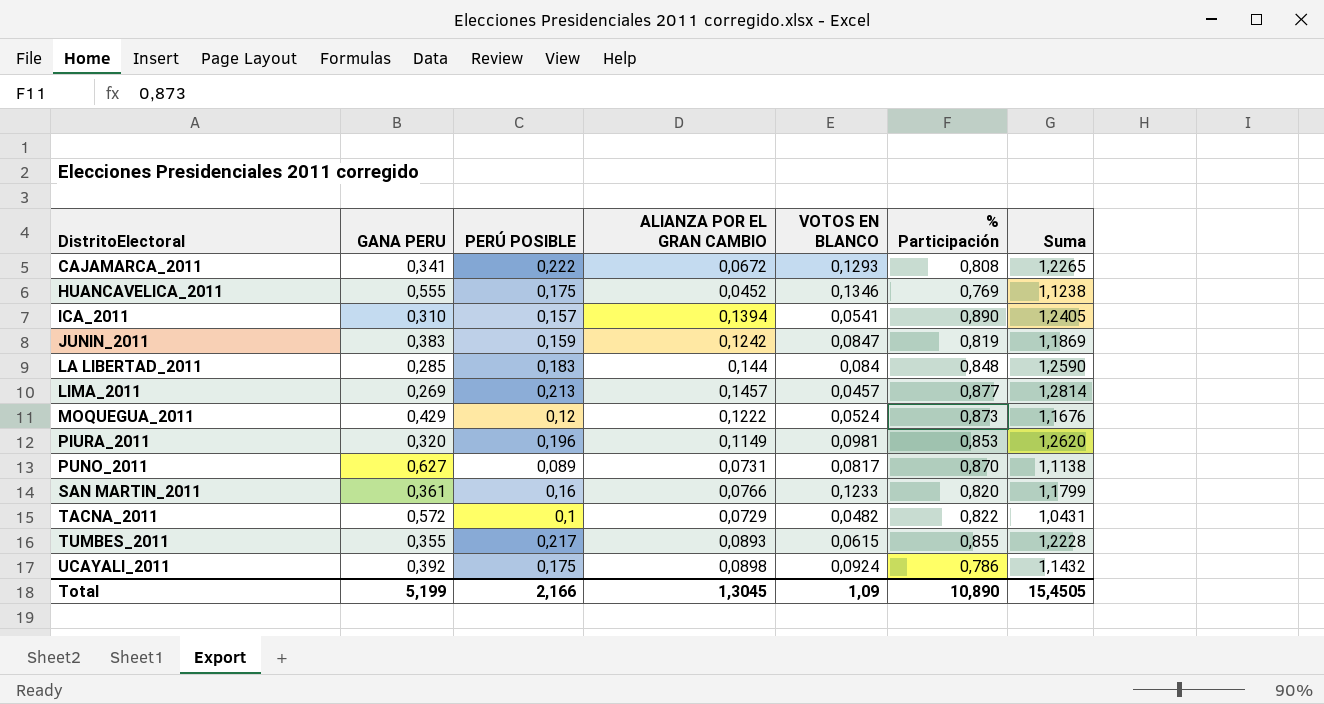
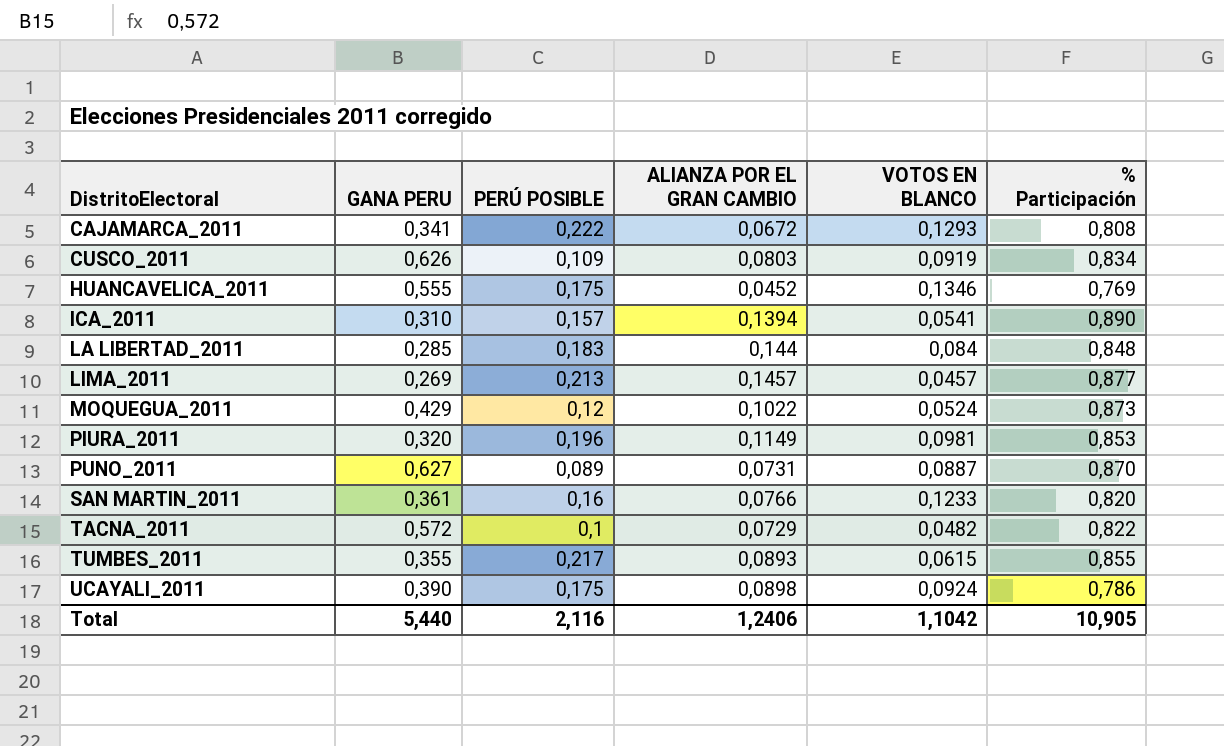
column Suma | formula: [PERÚ POSIBLE] + [ALIANZA POR EL GRAN CAMBIO] + [VOTOS EN BLANCO] + [% Participación] -> none
row JUNIN_2011: 0,383 | 0,159 | 0,1242 | 0,0847 | 0,819 | 1,1869 -> none
row CUSCO_2011: none -> 0,626 | 0,109 | 0,0803 | 0,0919 | 0,834
MOQUEGUA_2011 | ALIANZA POR EL GRAN CAMBIO: 0,1222 -> 0,1022
PUNO_2011 | VOTOS EN BLANCO: 0,0817 -> 0,0887
UCAYALI_2011 | GANA PERU: 0,392 -> 0,390
Total | GANA PERU: 5,199 -> 5,440
Total | PERÚ POSIBLE: 2,166 -> 2,116
Total | ALIANZA POR EL GRAN CAMBIO: 1,3045 -> 1,2406
Total | VOTOS EN BLANCO: 1,09 -> 1,1042
Total | % Participación: 10,890 -> 10,905

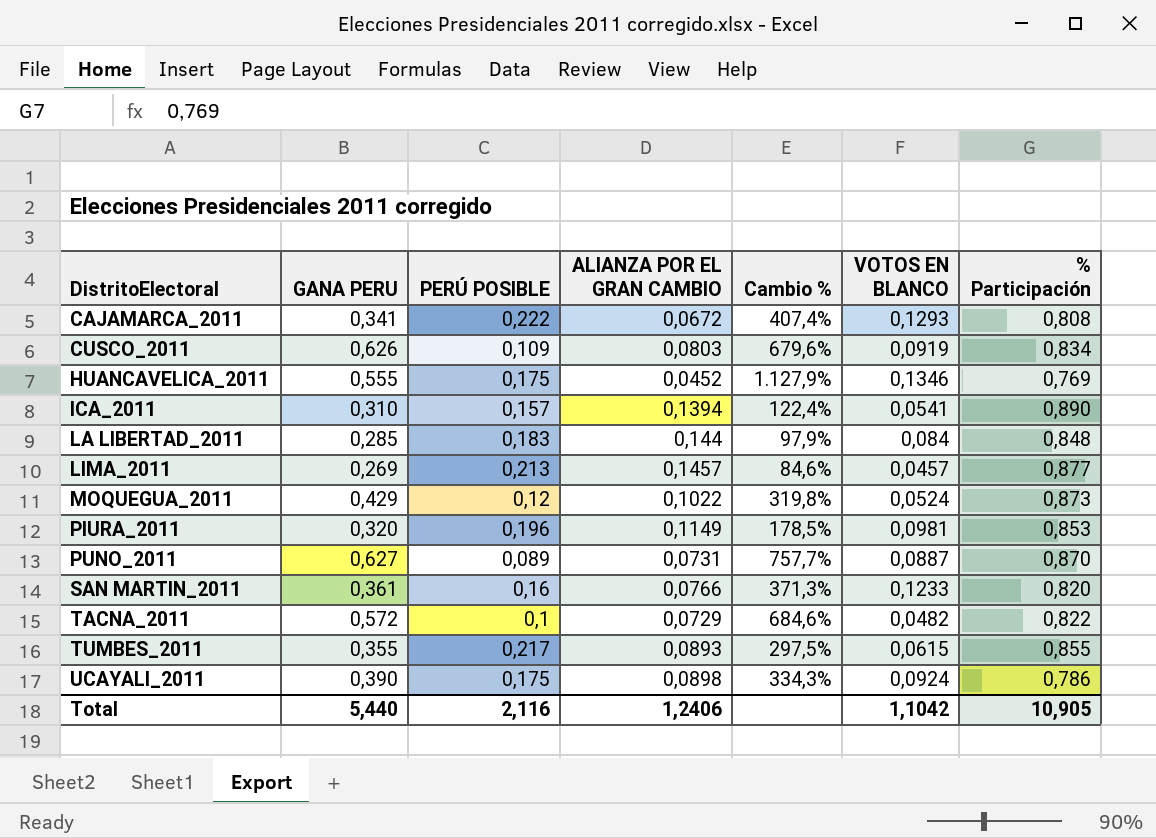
column Cambio % | formula: none -> ([GANA PERU] - [ALIANZA POR EL GRAN CAMBIO]) / [ALIANZA POR EL GRAN CAMBIO]

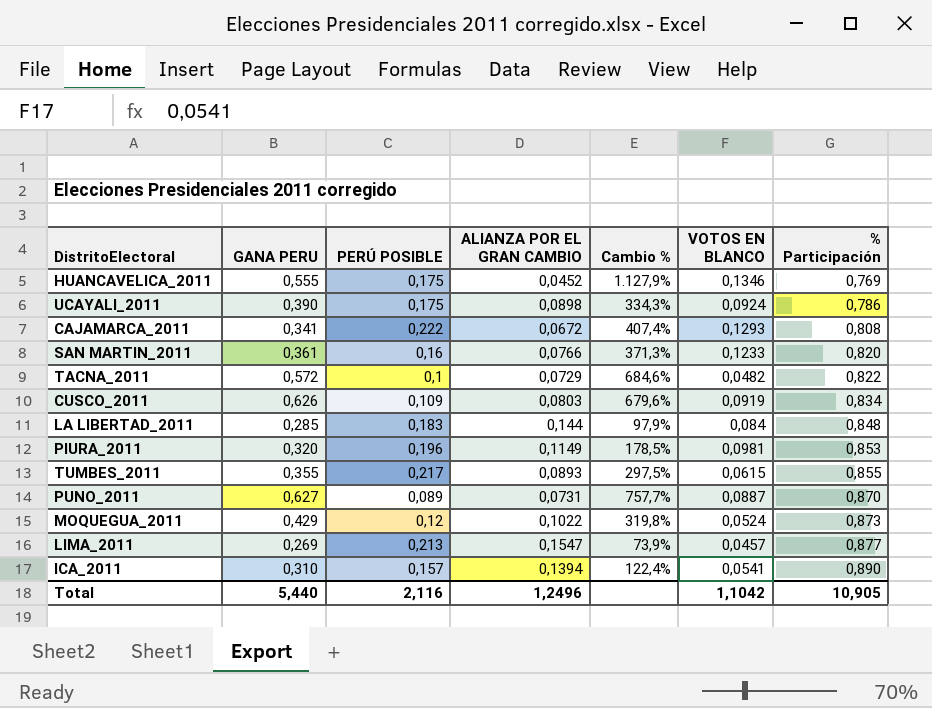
row order: DistritoElectoral ascending -> % Participación ascending
LIMA_2011 | ALIANZA POR EL GRAN CAMBIO: 0,1457 -> 0,1547
LIMA_2011 | Cambio %: 84,6% -> 73,9%
Total | ALIANZA POR EL GRAN CAMBIO: 1,2406 -> 1,2496

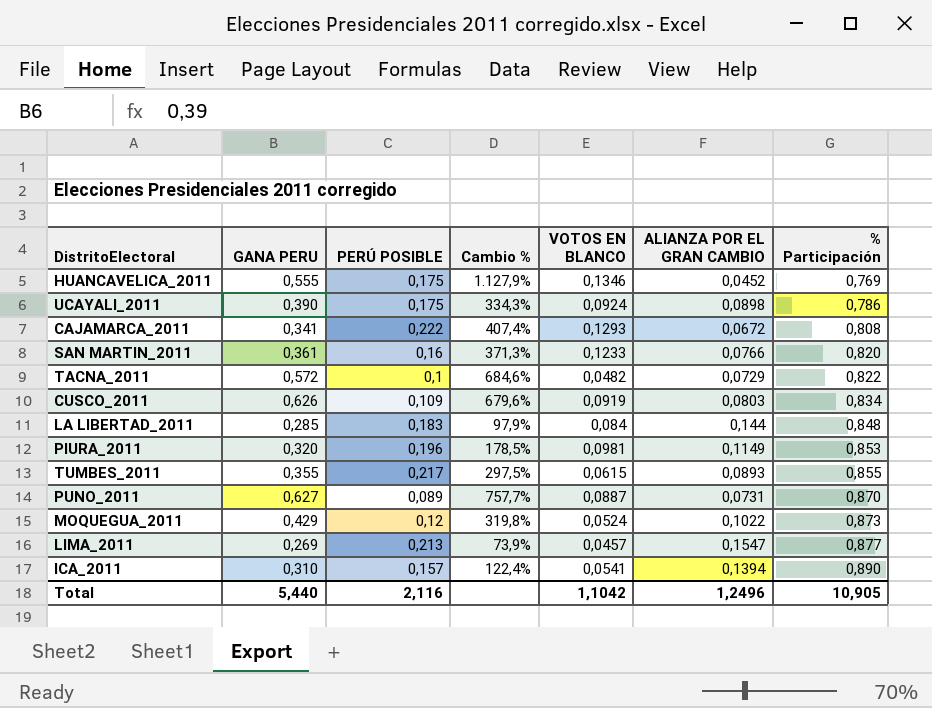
column ALIANZA POR EL GRAN CAMBIO | position: 4 -> 6

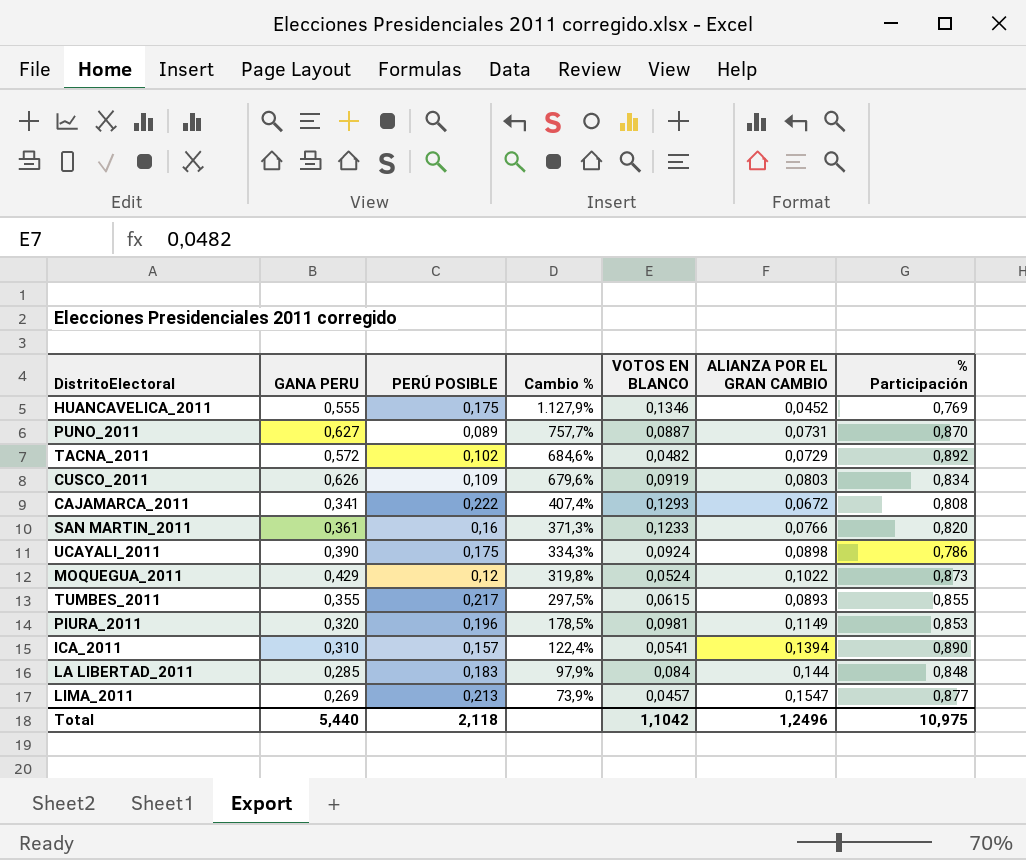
row order: % Participación ascending -> Cambio % descending
TACNA_2011 | PERÚ POSIBLE: 0,1 -> 0,102
TACNA_2011 | % Participación: 0,822 -> 0,892
Total | PERÚ POSIBLE: 2,116 -> 2,118
Total | % Participación: 10,905 -> 10,975

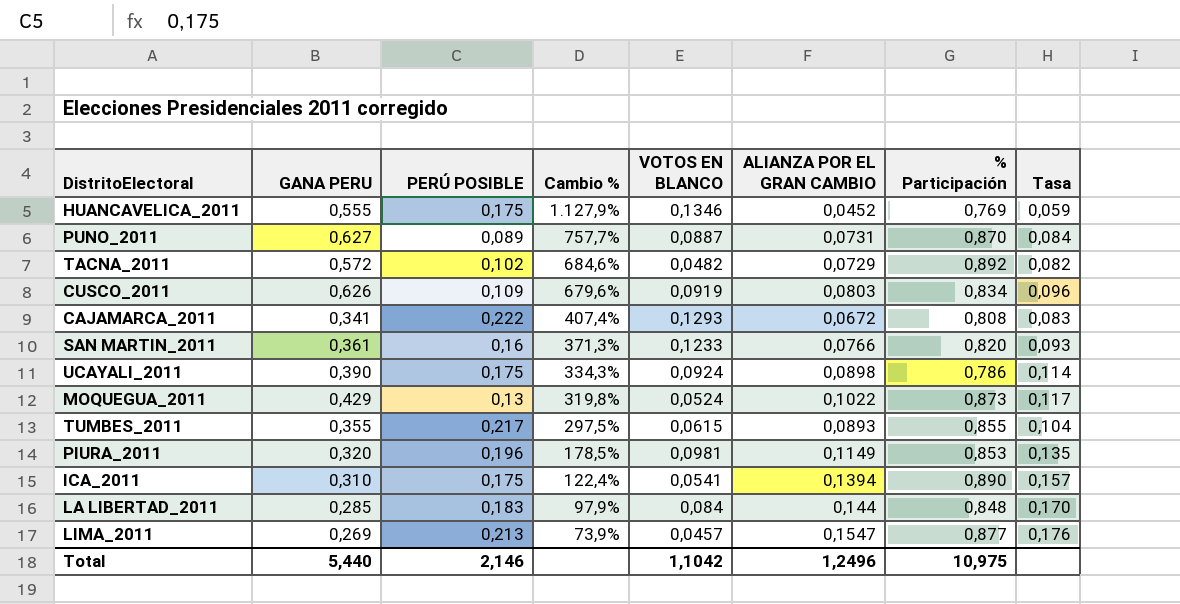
column Tasa | formula: none -> [ALIANZA POR EL GRAN CAMBIO] / [% Participación]
MOQUEGUA_2011 | PERÚ POSIBLE: 0,12 -> 0,13
ICA_2011 | PERÚ POSIBLE: 0,157 -> 0,175
Total | PERÚ POSIBLE: 2,118 -> 2,146

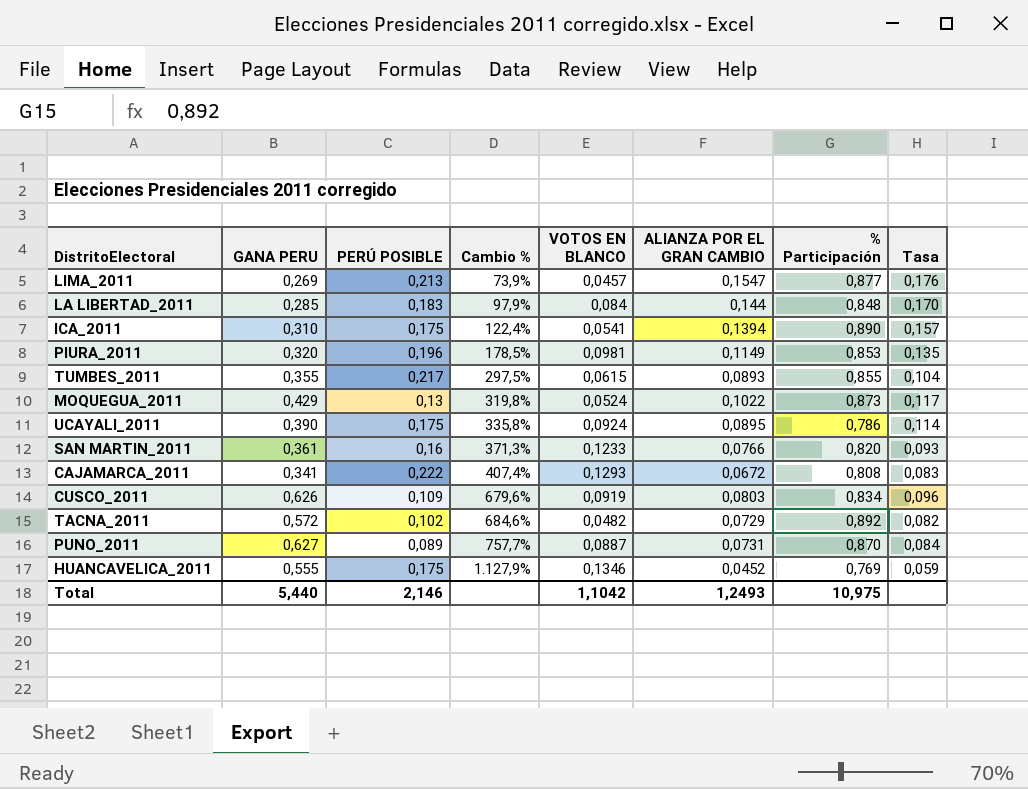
row order: Cambio % descending -> Cambio % ascending
UCAYALI_2011 | Cambio %: 334,3% -> 335,8%
UCAYALI_2011 | ALIANZA POR EL GRAN CAMBIO: 0,0898 -> 0,0895
Total | ALIANZA POR EL GRAN CAMBIO: 1,2496 -> 1,2493

